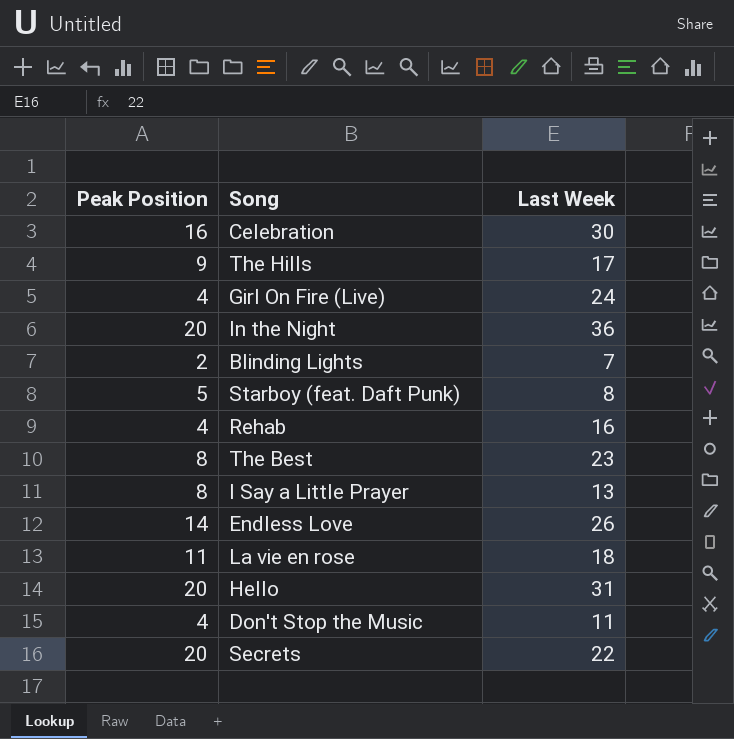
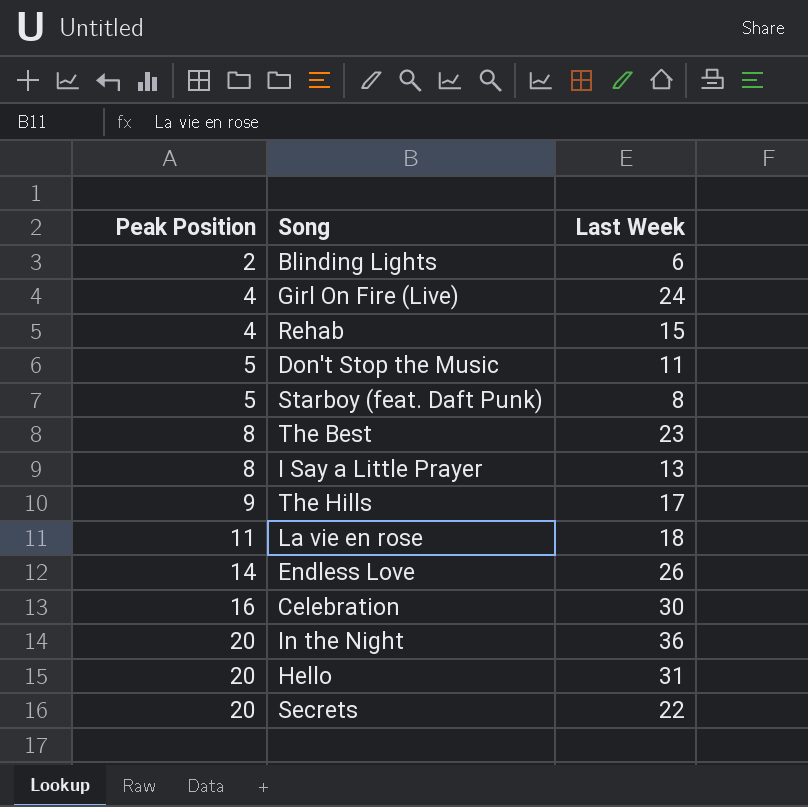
row order: none -> Peak Position ascending
Blinding Lights | Last Week: 7 -> 6
Rehab | Last Week: 16 -> 15
Don't Stop the Music | Peak Position: 4 -> 5

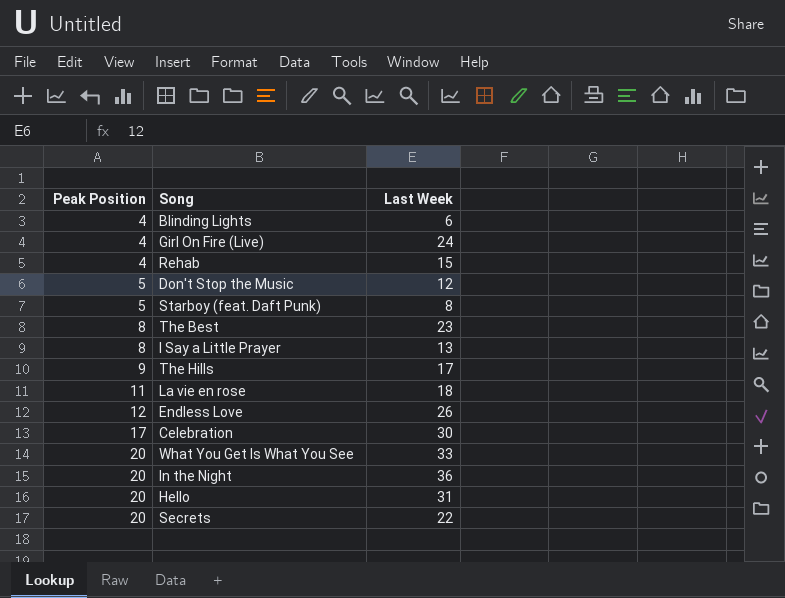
Blinding Lights | Peak Position: 2 -> 4
Don't Stop the Music | Last Week: 11 -> 12
Endless Love | Peak Position: 14 -> 12
Celebration | Peak Position: 16 -> 17
row What You Get Is What You See: none -> 20 | 33

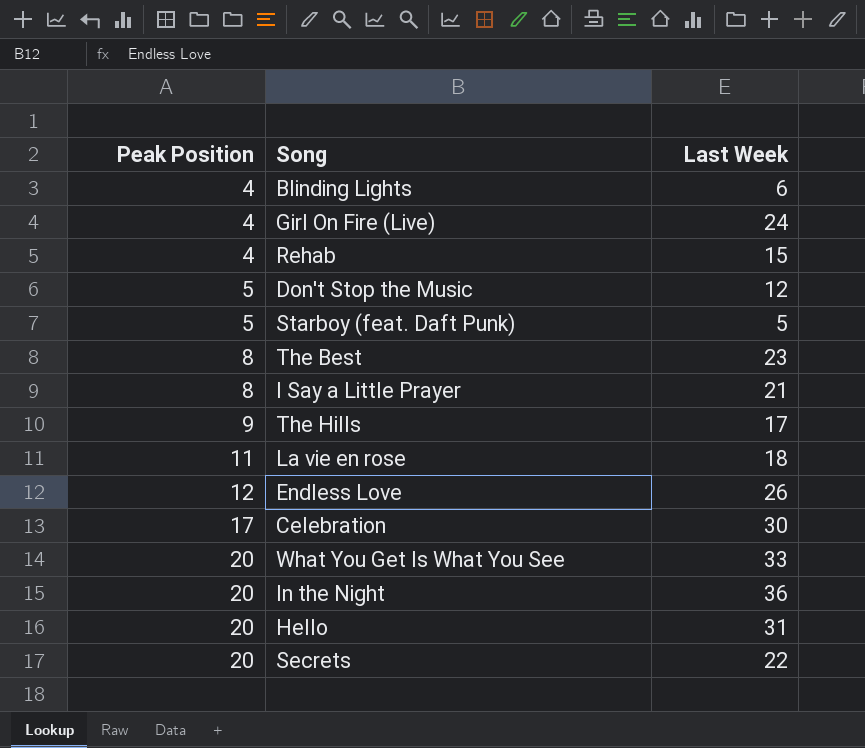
Starboy (feat. Daft Punk) | Last Week: 8 -> 5
I Say a Little Prayer | Last Week: 13 -> 21

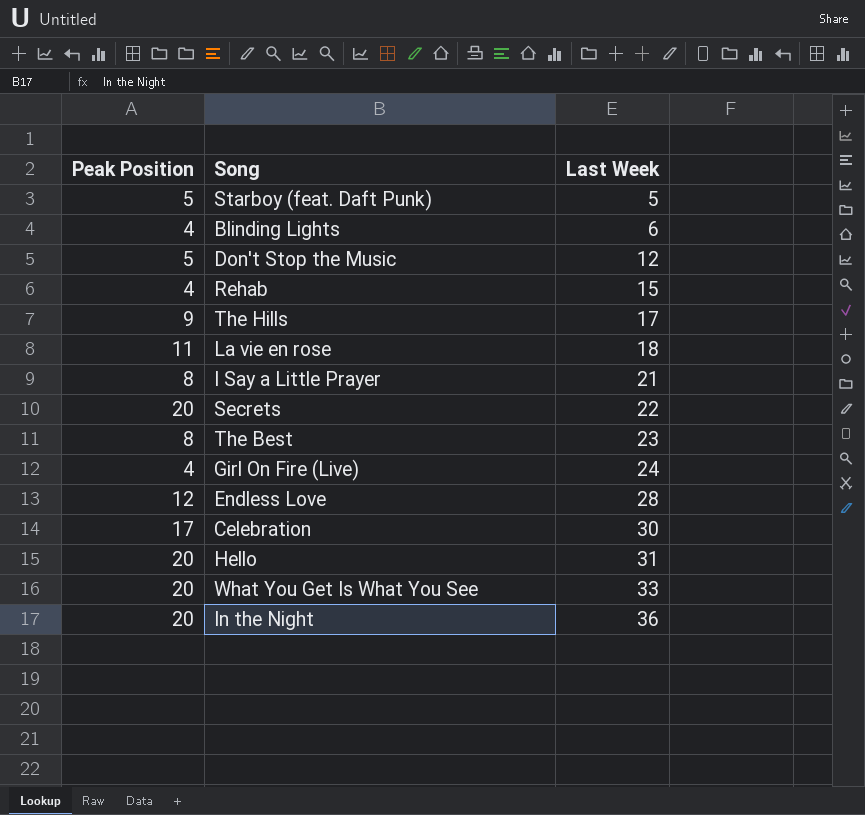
row order: Peak Position ascending -> Last Week ascending
Endless Love | Last Week: 26 -> 28

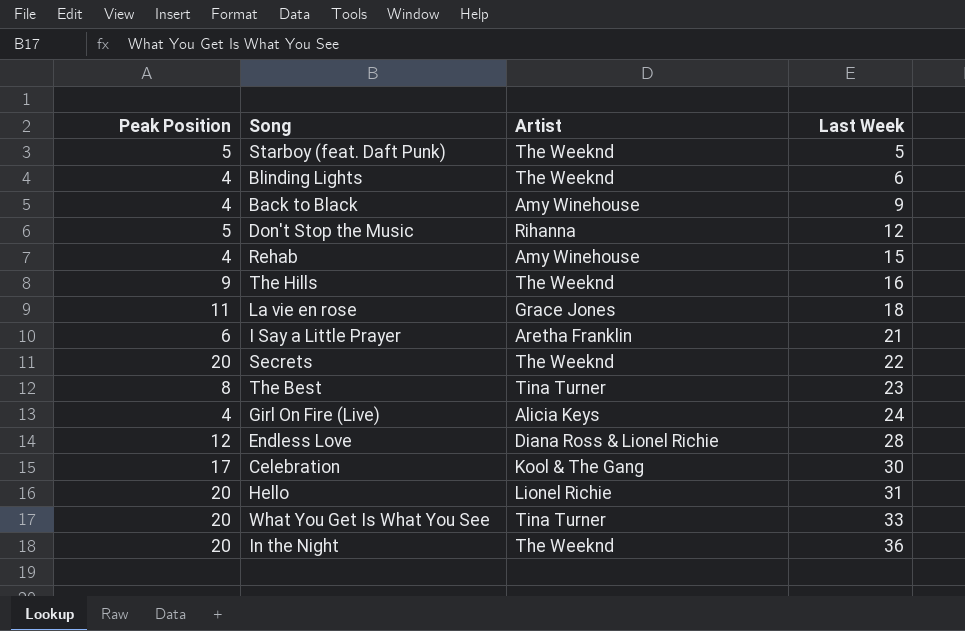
column Artist | position: none -> 3
row Back to Black: none -> 4 | Amy Winehouse | 9
The Hills | Last Week: 17 -> 16
I Say a Little Prayer | Peak Position: 8 -> 6

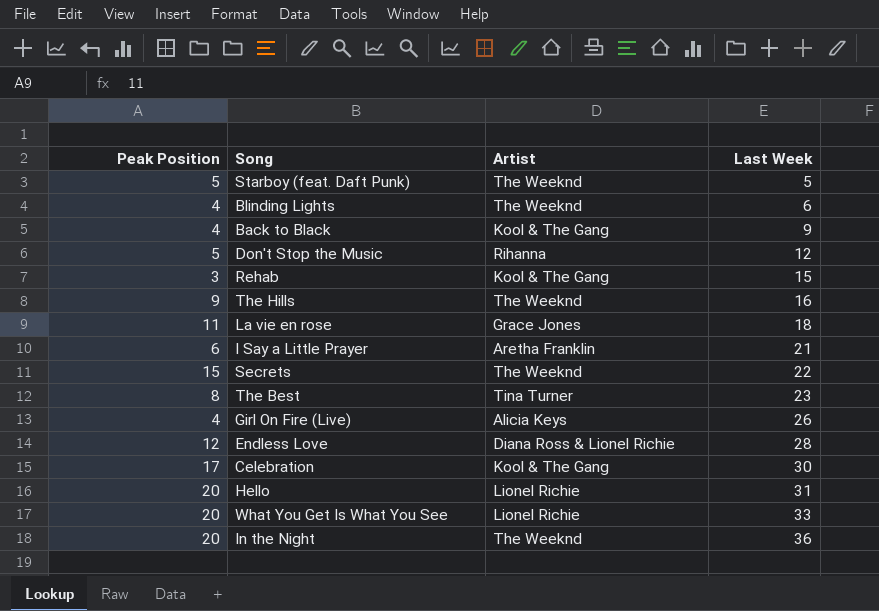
Back to Black | Artist: Amy Winehouse -> Kool & The Gang
Rehab | Peak Position: 4 -> 3
Rehab | Artist: Amy Winehouse -> Kool & The Gang
Secrets | Peak Position: 20 -> 15
Girl On Fire (Live) | Last Week: 24 -> 26
What You Get Is What You See | Artist: Tina Turner -> Lionel Richie

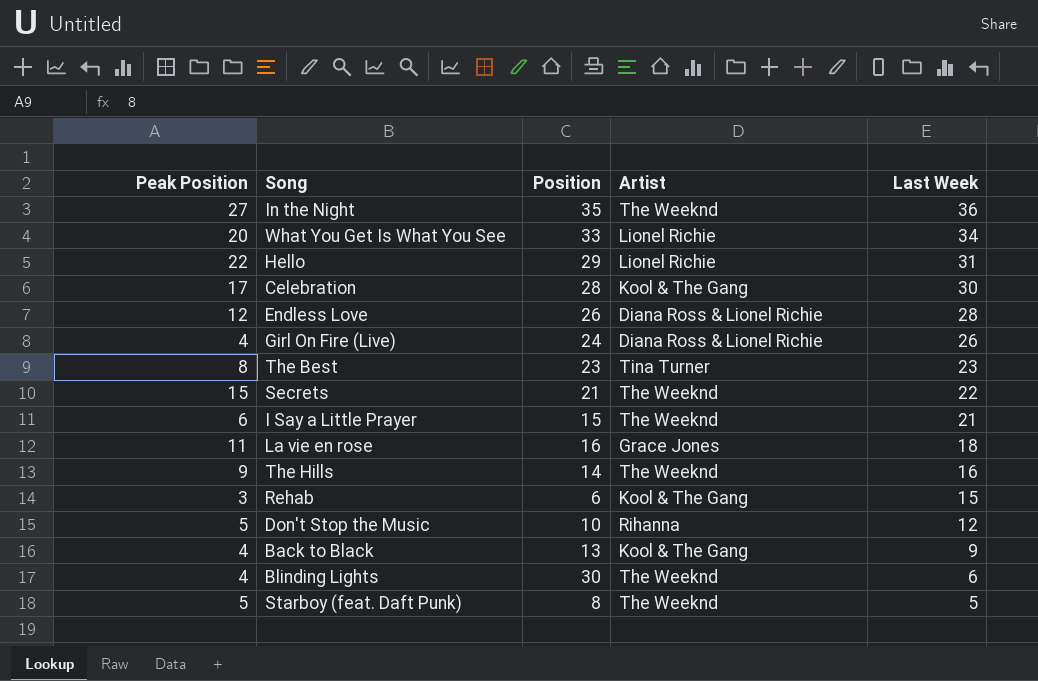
row order: Last Week ascending -> Last Week descending
column Position | position: none -> 3
In the Night | Peak Position: 20 -> 27
What You Get Is What You See | Last Week: 33 -> 34
Hello | Peak Position: 20 -> 22
Girl On Fire (Live) | Artist: Alicia Keys -> Diana Ross & Lionel Richie
I Say a Little Prayer | Artist: Aretha Franklin -> The Weeknd

